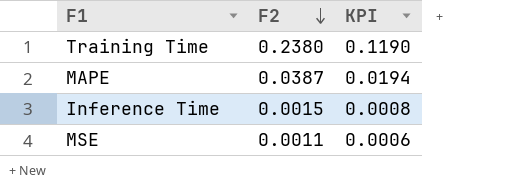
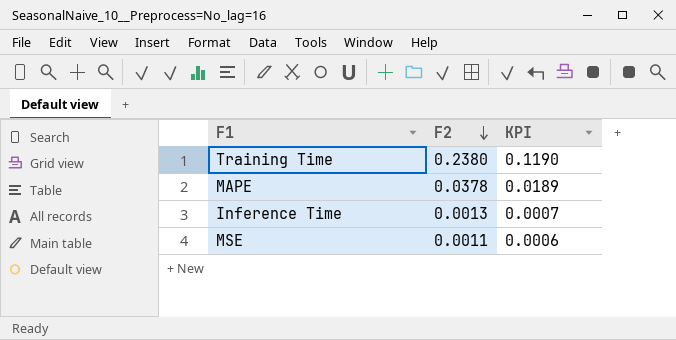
MAPE | F2: 0.0387 -> 0.0378
MAPE | KPI: 0.0194 -> 0.0189
Inference Time | F2: 0.0015 -> 0.0013
Inference Time | KPI: 0.0008 -> 0.0007

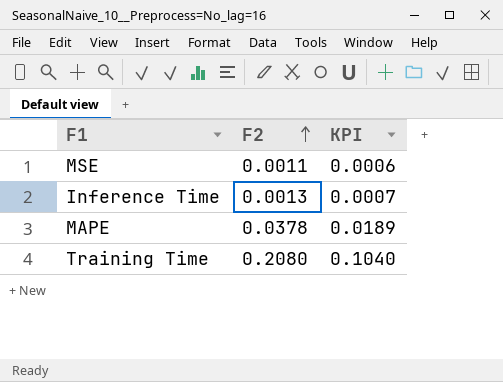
row order: F2 descending -> F2 ascending
Training Time | F2: 0.2380 -> 0.2080
Training Time | KPI: 0.1190 -> 0.1040

